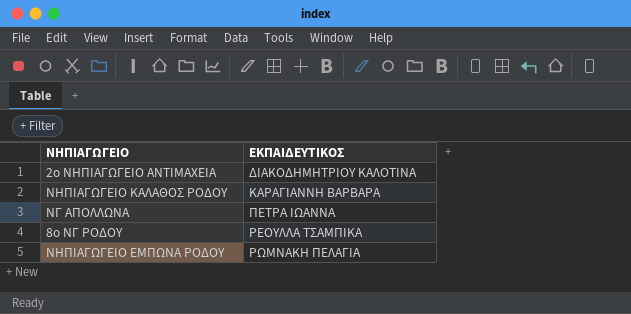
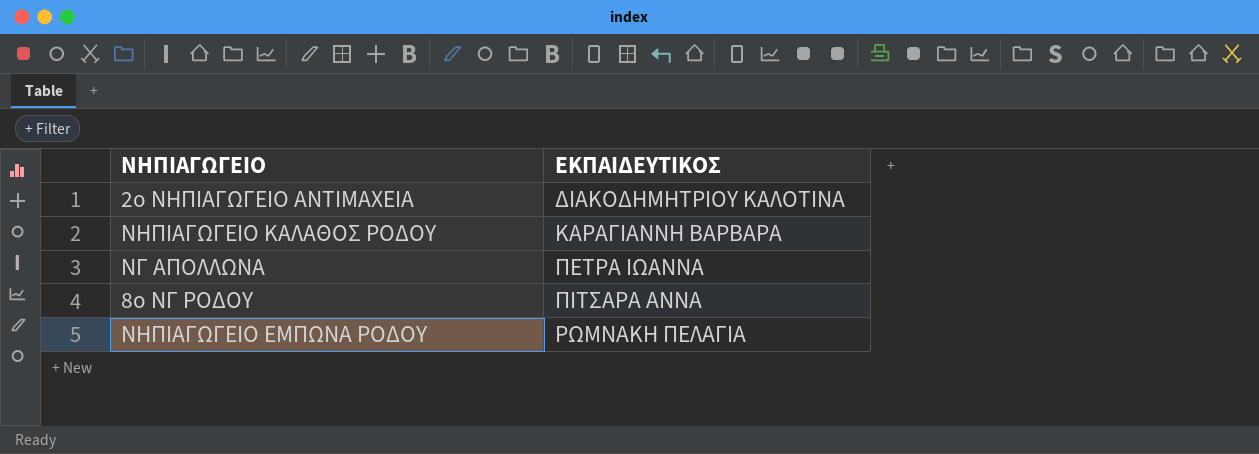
8ο ΝΓ ΡΟΔΟΥ | ΕΚΠΑΙΔΕΥΤΙΚΟΣ: ΡΕΟΥΛΛΑ ΤΣΑΜΠΙΚΑ -> ΠΙΤΣΑΡΑ ΑΝΝΑ

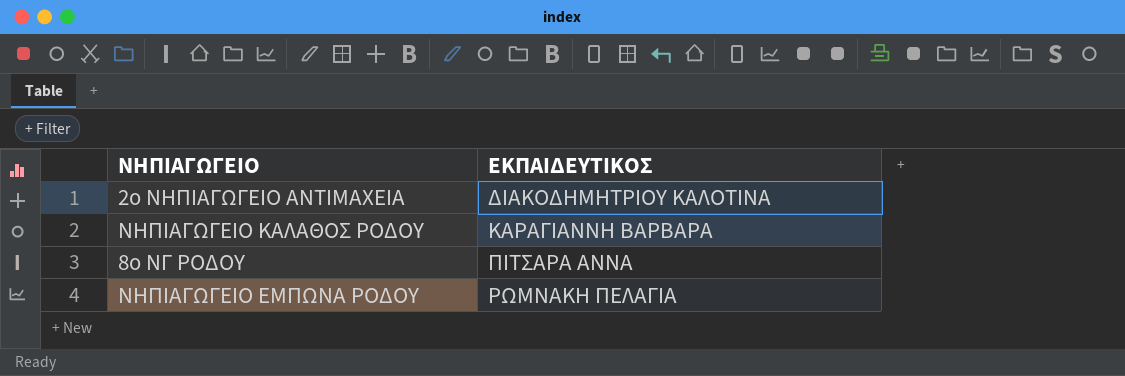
row ΝΓ ΑΠΟΛΛΩΝΑ: ΠΕΤΡΑ ΙΩΑΝΝΑ -> none

